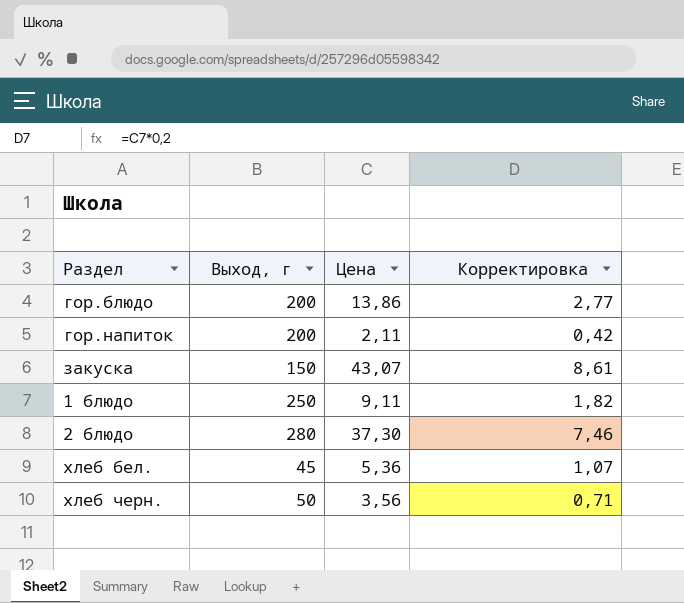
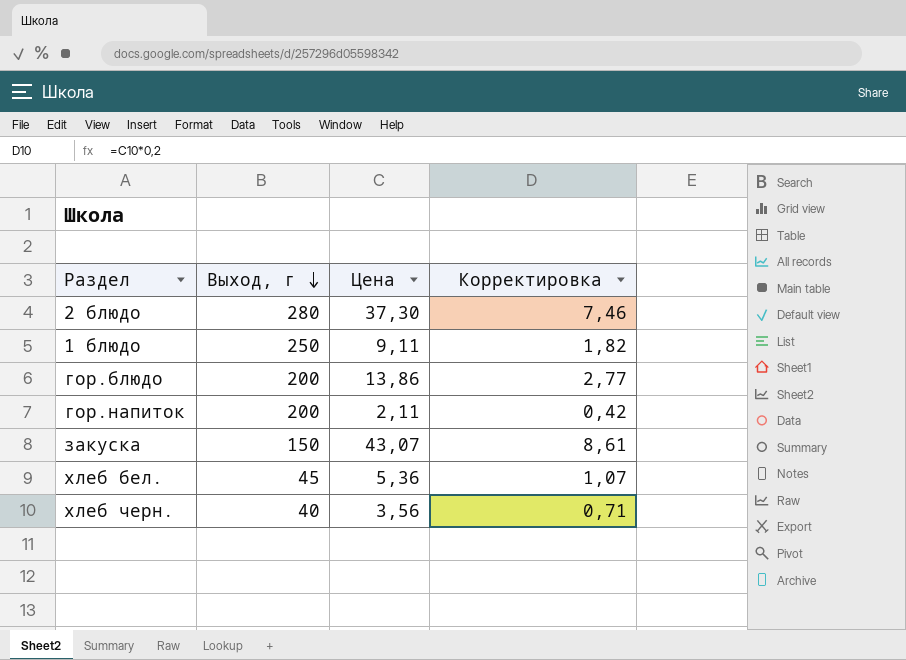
row order: none -> Выход, г descending
хлеб черн. | Выход, г: 50 -> 40

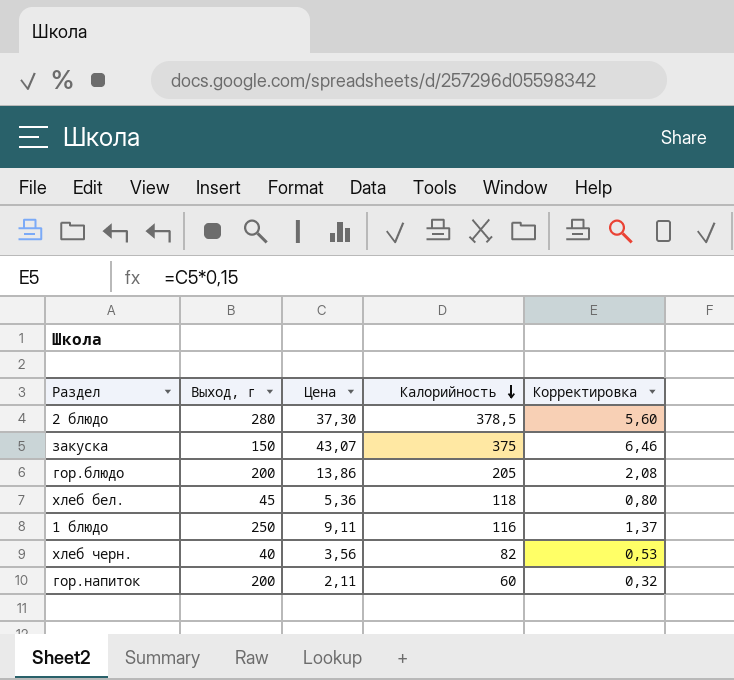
row order: Выход, г descending -> Калорийность descending
column Калорийность | position: none -> 4
column Корректировка | formula: [Цена] * 0,2 -> [Цена] * 0,15

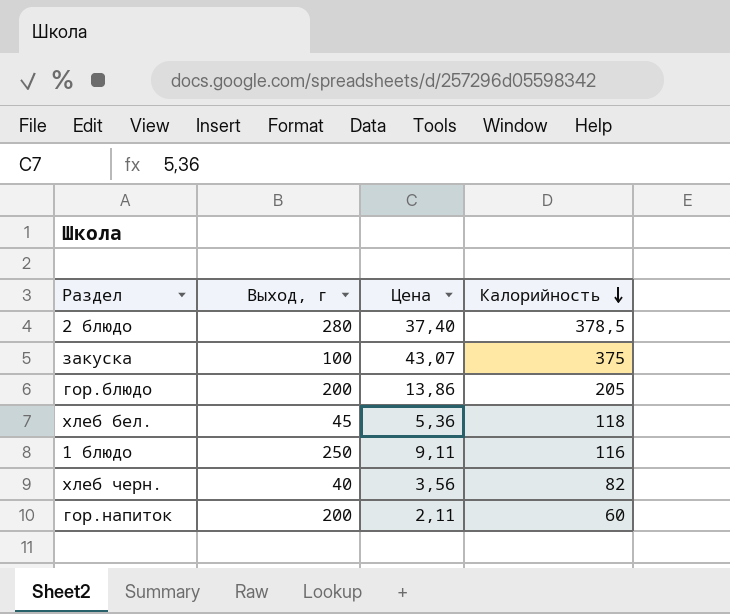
column Корректировка | formula: [Цена] * 0,15 -> none
2 блюдо | Цена: 37,30 -> 37,40
закуска | Выход, г: 150 -> 100

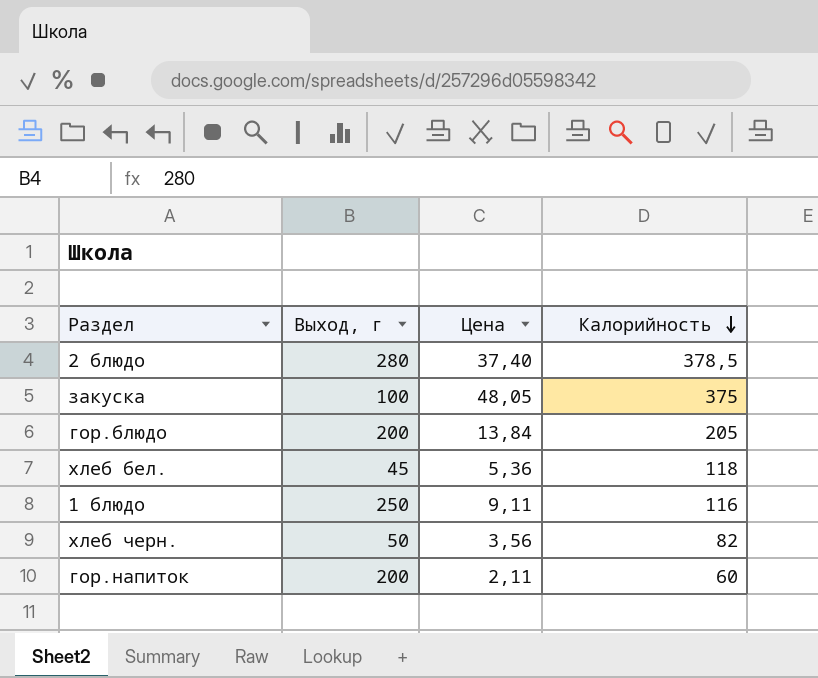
закуска | Цена: 43,07 -> 48,05
гор.блюдо | Цена: 13,86 -> 13,84
хлеб черн. | Выход, г: 40 -> 50

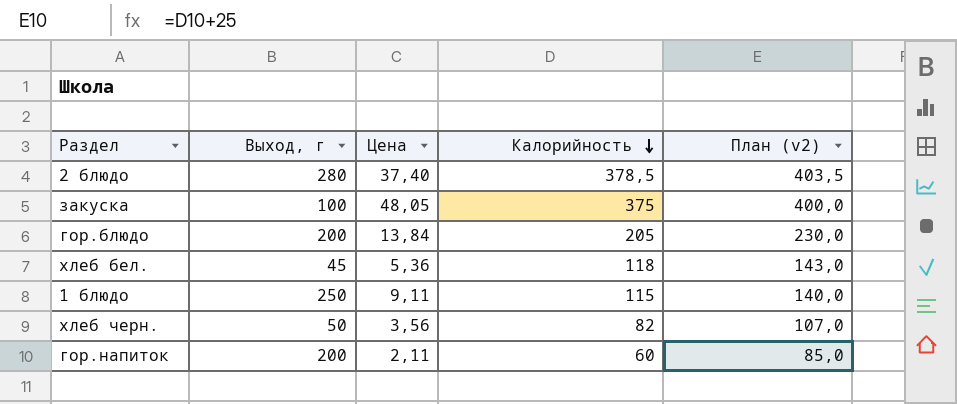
column План (v2) | formula: none -> [Калорийность] + 25
1 блюдо | Калорийность: 116 -> 115

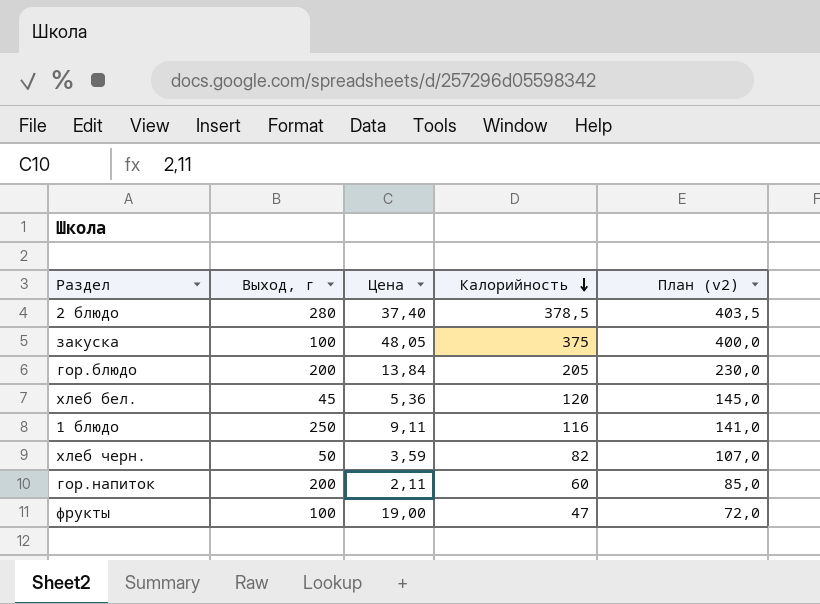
хлеб бел. | Калорийность: 118 -> 120
хлеб бел. | План (v2): 143,0 -> 145,0
1 блюдо | Калорийность: 115 -> 116
1 блюдо | План (v2): 140,0 -> 141,0
хлеб черн. | Цена: 3,56 -> 3,59
row фрукты: none -> 100 | 19,00 | 47 | 72,0

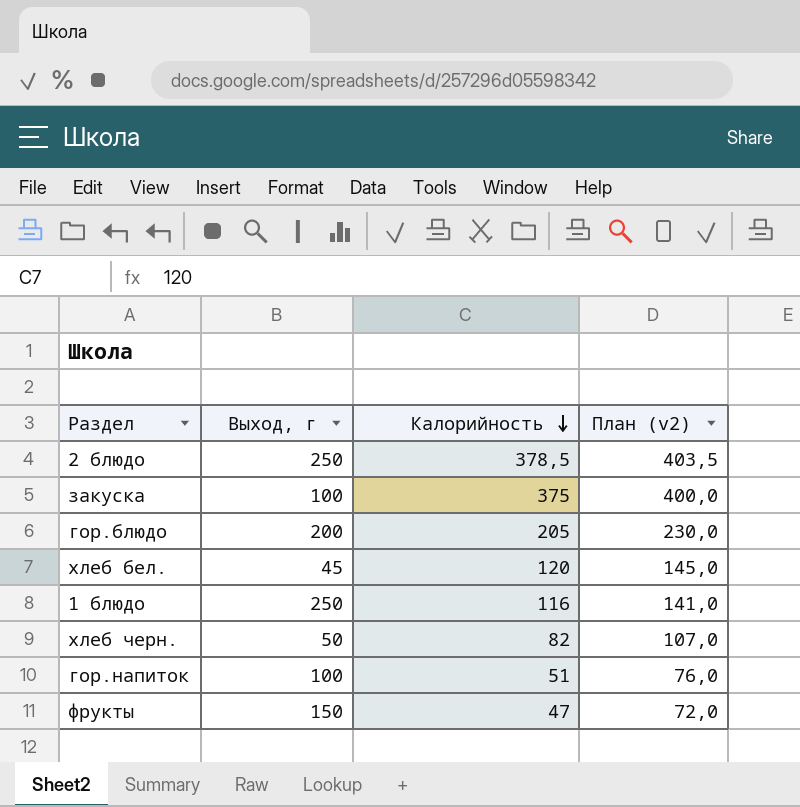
column Цена | position: 3 -> none
2 блюдо | Выход, г: 280 -> 250
гор.напиток | Выход, г: 200 -> 100
гор.напиток | Калорийность: 60 -> 51
гор.напиток | План (v2): 85,0 -> 76,0
фрукты | Выход, г: 100 -> 150

